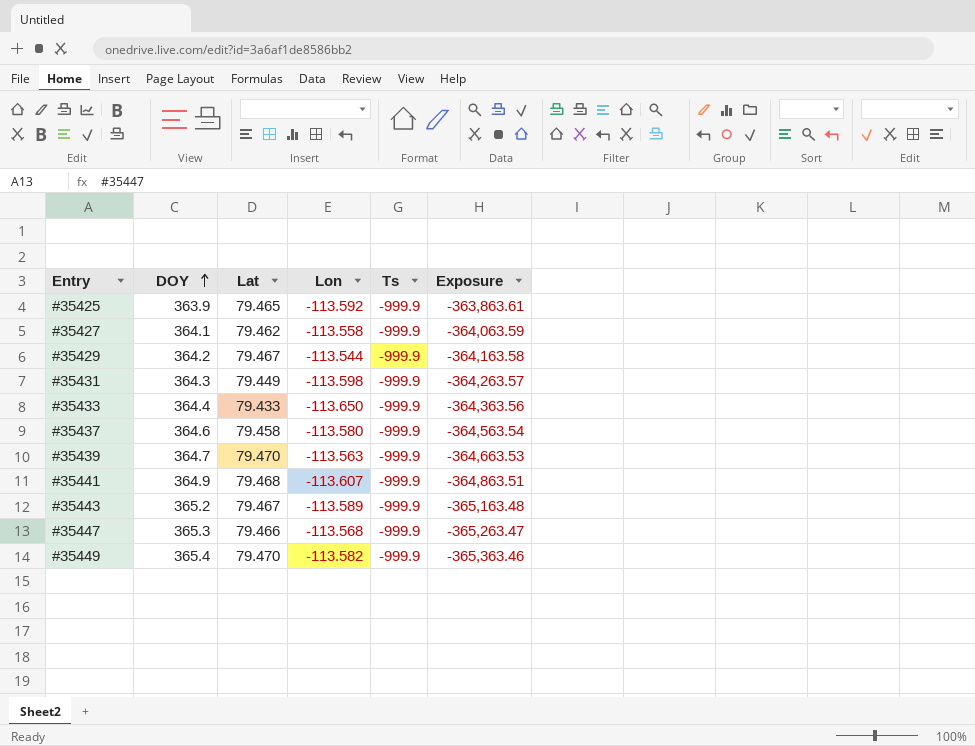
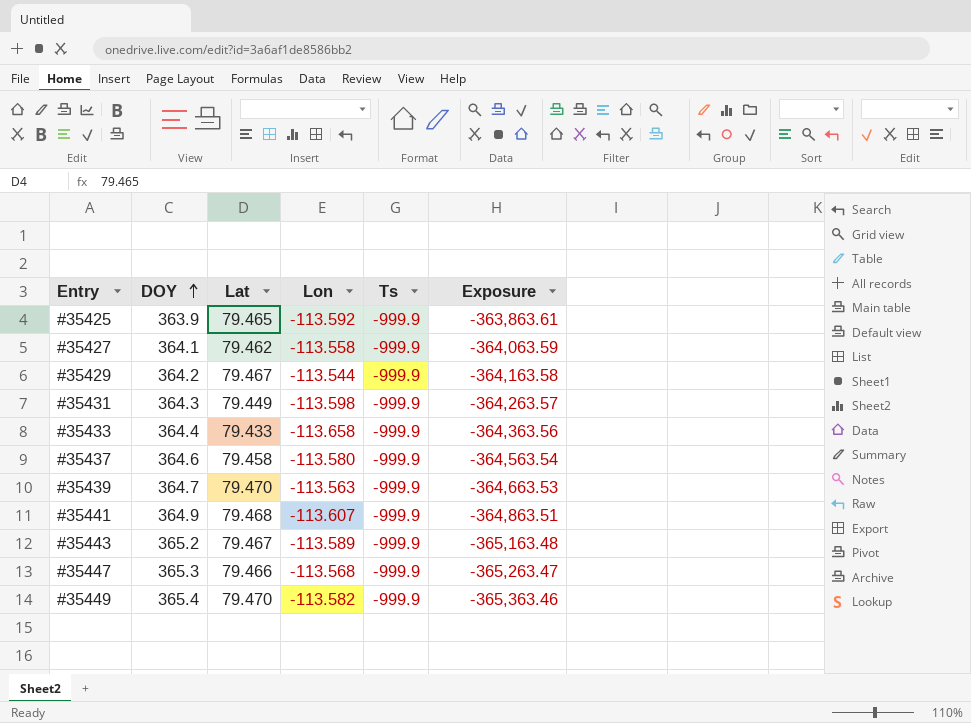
#35433 | Lon: -113.650 -> -113.658

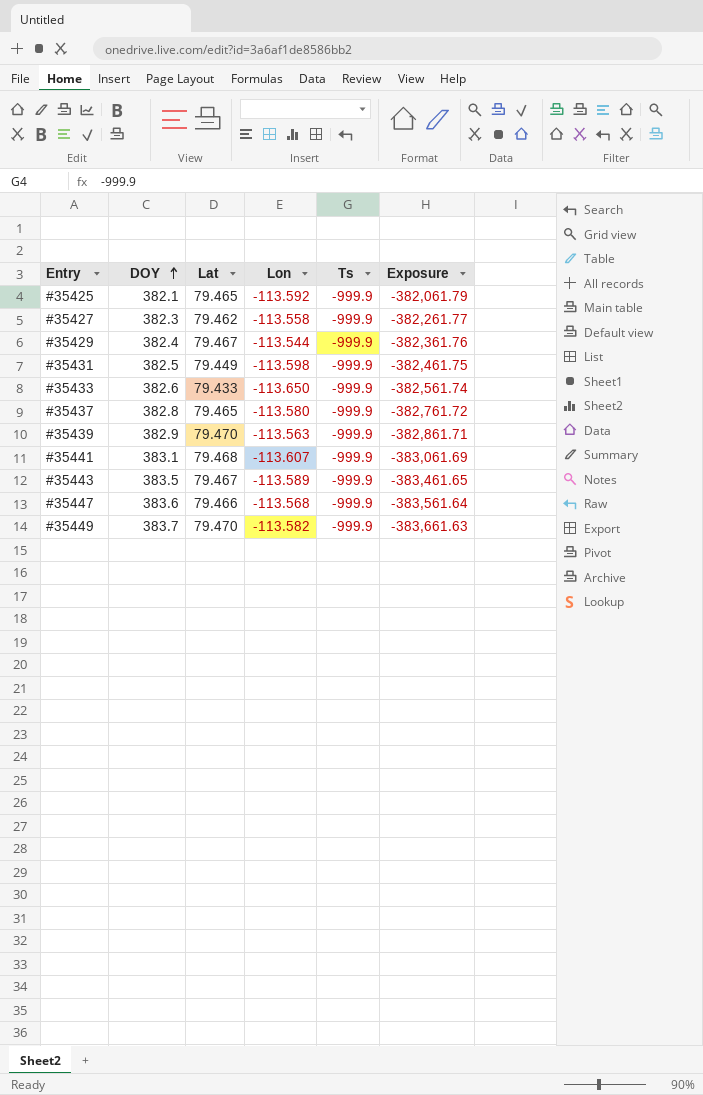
#35425 | DOY: 363.9 -> 382.1
#35425 | Exposure: -363,863.61 -> -382,061.79
#35427 | DOY: 364.1 -> 382.3
#35427 | Exposure: -364,063.59 -> -382,261.77
#35429 | DOY: 364.2 -> 382.4
#35429 | Exposure: -364,163.58 -> -382,361.76
#35431 | DOY: 364.3 -> 382.5
#35431 | Exposure: -364,263.57 -> -382,461.75
#35433 | DOY: 364.4 -> 382.6
#35433 | Lon: -113.658 -> -113.650
#35433 | Exposure: -364,363.56 -> -382,561.74
#35437 | DOY: 364.6 -> 382.8
#35437 | Lat: 79.458 -> 79.465
#35437 | Exposure: -364,563.54 -> -382,761.72
#35439 | DOY: 364.7 -> 382.9
#35439 | Exposure: -364,663.53 -> -382,861.71
#35441 | DOY: 364.9 -> 383.1
#35441 | Exposure: -364,863.51 -> -383,061.69
#35443 | DOY: 365.2 -> 383.5
#35443 | Exposure: -365,163.48 -> -383,461.65
#35447 | DOY: 365.3 -> 383.6
#35447 | Exposure: -365,263.47 -> -383,561.64
#35449 | DOY: 365.4 -> 383.7
#35449 | Exposure: -365,363.46 -> -383,661.63

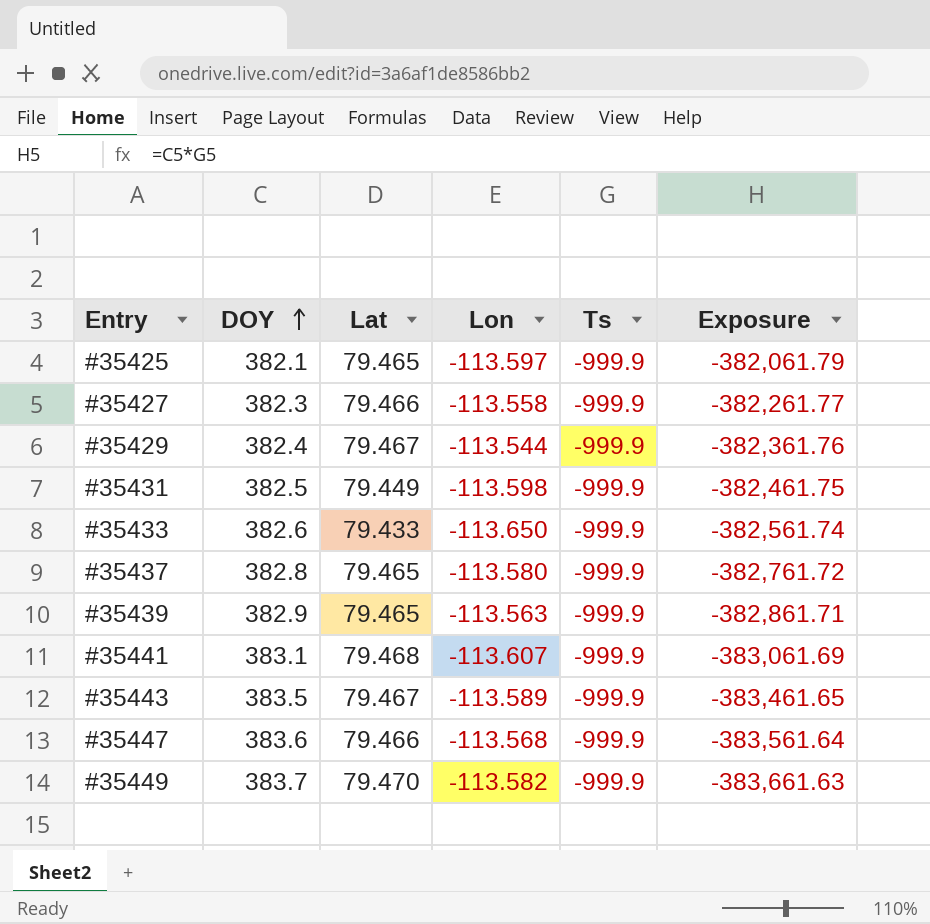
#35425 | Lon: -113.592 -> -113.597
#35427 | Lat: 79.462 -> 79.466
#35439 | Lat: 79.470 -> 79.465

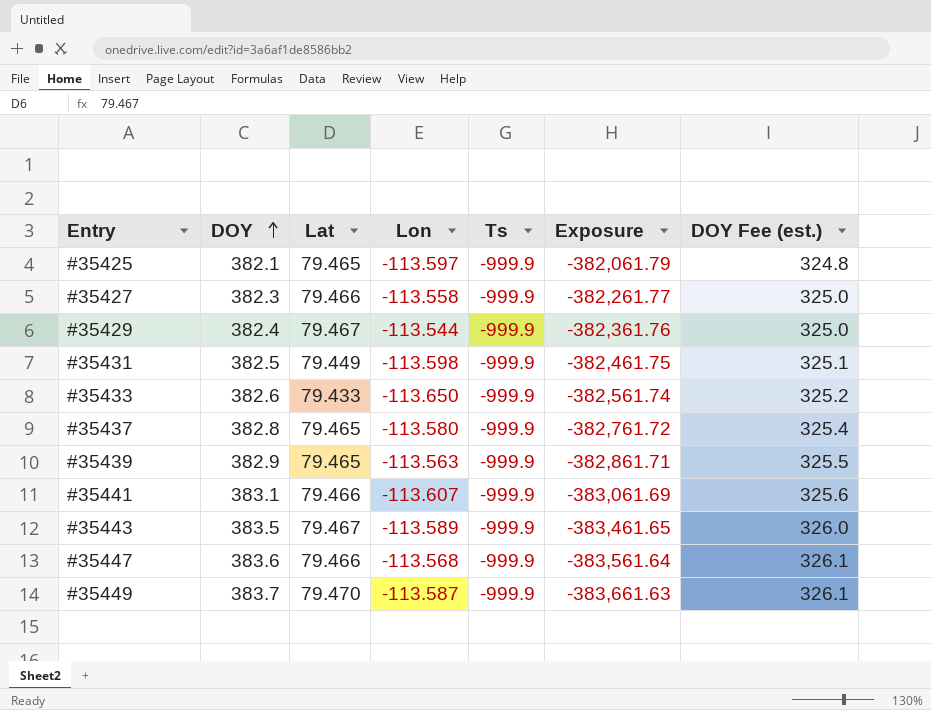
column DOY Fee (est.) | formula: none -> [DOY] * 0.85
#35441 | Lat: 79.468 -> 79.466
#35449 | Lon: -113.582 -> -113.587

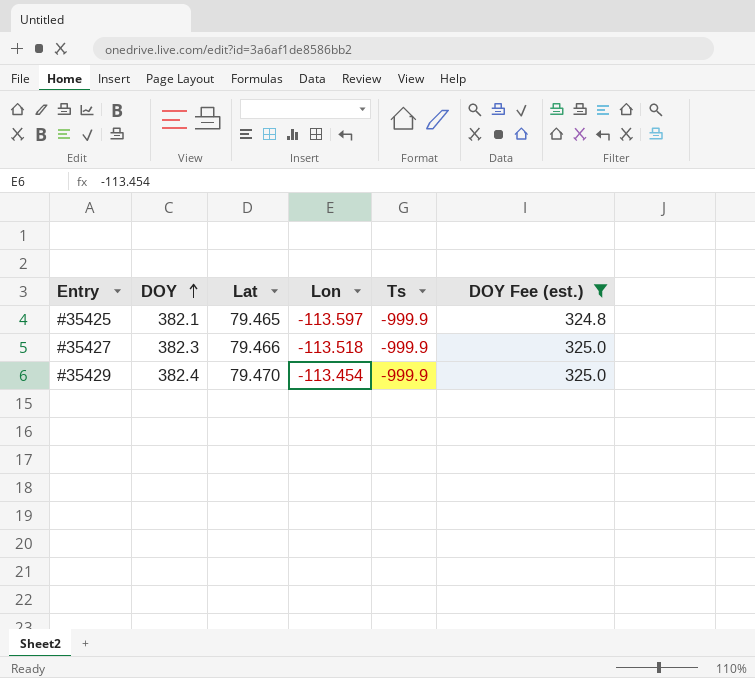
filter: none -> DOY Fee (est.) <= 325.0
column Exposure | formula: [DOY] * [Ts] -> none
#35427 | Lon: -113.558 -> -113.518
#35429 | Lat: 79.467 -> 79.470
#35429 | Lon: -113.544 -> -113.454

